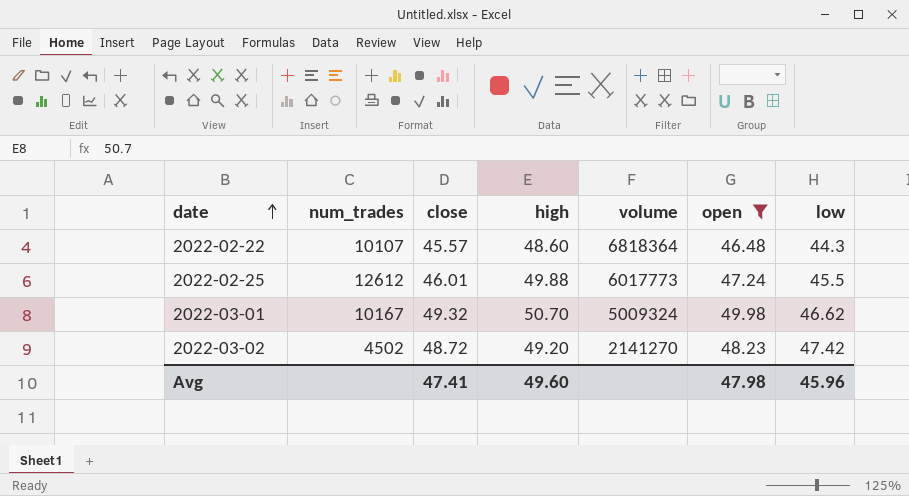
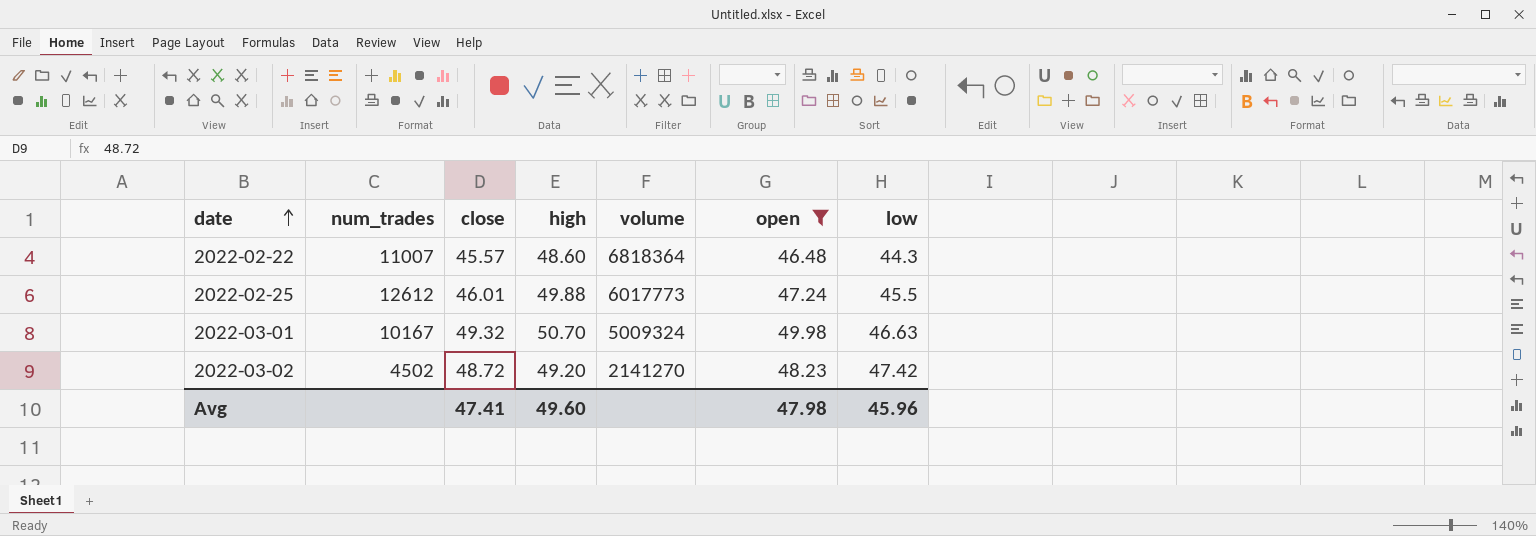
2022-02-22 | num_trades: 10107 -> 11007
2022-03-01 | low: 46.62 -> 46.63

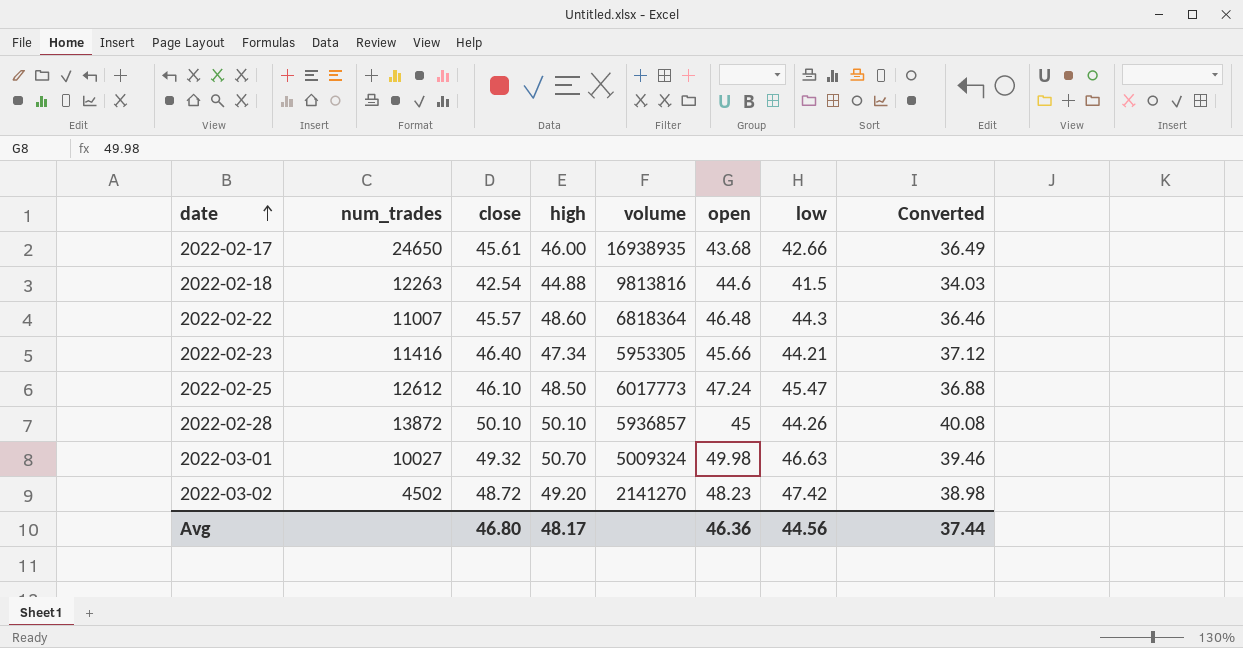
filter: open >= 46.48 -> none
column Converted | formula: none -> [close] * 0.8
2022-02-25 | close: 46.01 -> 46.10
2022-02-25 | high: 49.88 -> 48.50
2022-02-25 | low: 45.5 -> 45.47
2022-03-01 | num_trades: 10167 -> 10027
Avg | close: 47.41 -> 46.80
Avg | high: 49.60 -> 48.17
Avg | open: 47.98 -> 46.36
Avg | low: 45.96 -> 44.56

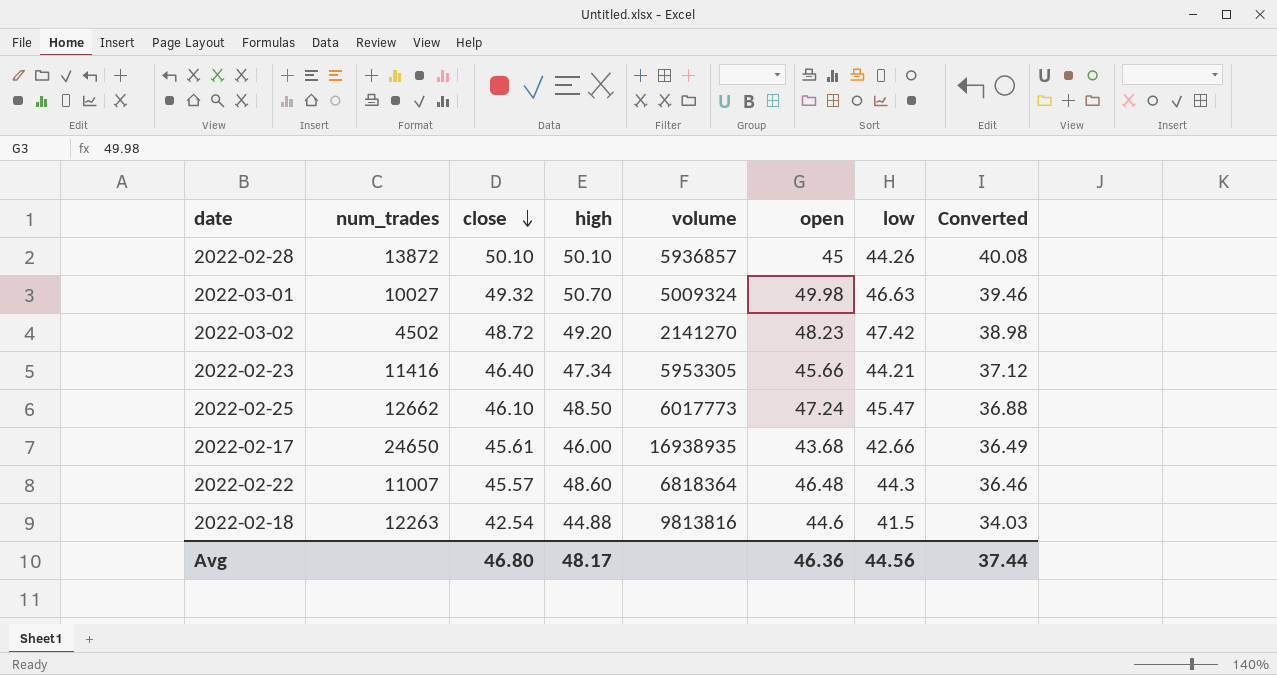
row order: date ascending -> close descending
2022-02-25 | num_trades: 12612 -> 12662

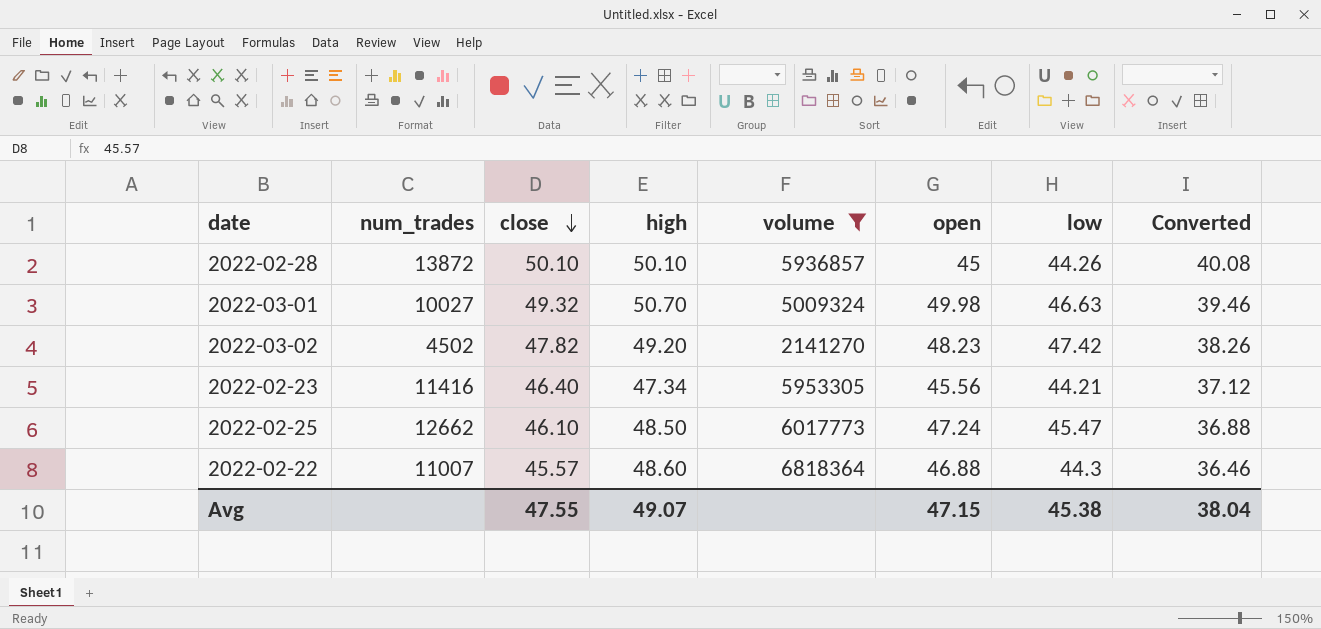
filter: none -> volume <= 6818364
2022-03-02 | close: 48.72 -> 47.82
2022-03-02 | Converted: 38.98 -> 38.26
2022-02-23 | open: 45.66 -> 45.56
2022-02-22 | open: 46.48 -> 46.88
Avg | close: 46.80 -> 47.55
Avg | high: 48.17 -> 49.07
Avg | open: 46.36 -> 47.15
Avg | low: 44.56 -> 45.38
Avg | Converted: 37.44 -> 38.04

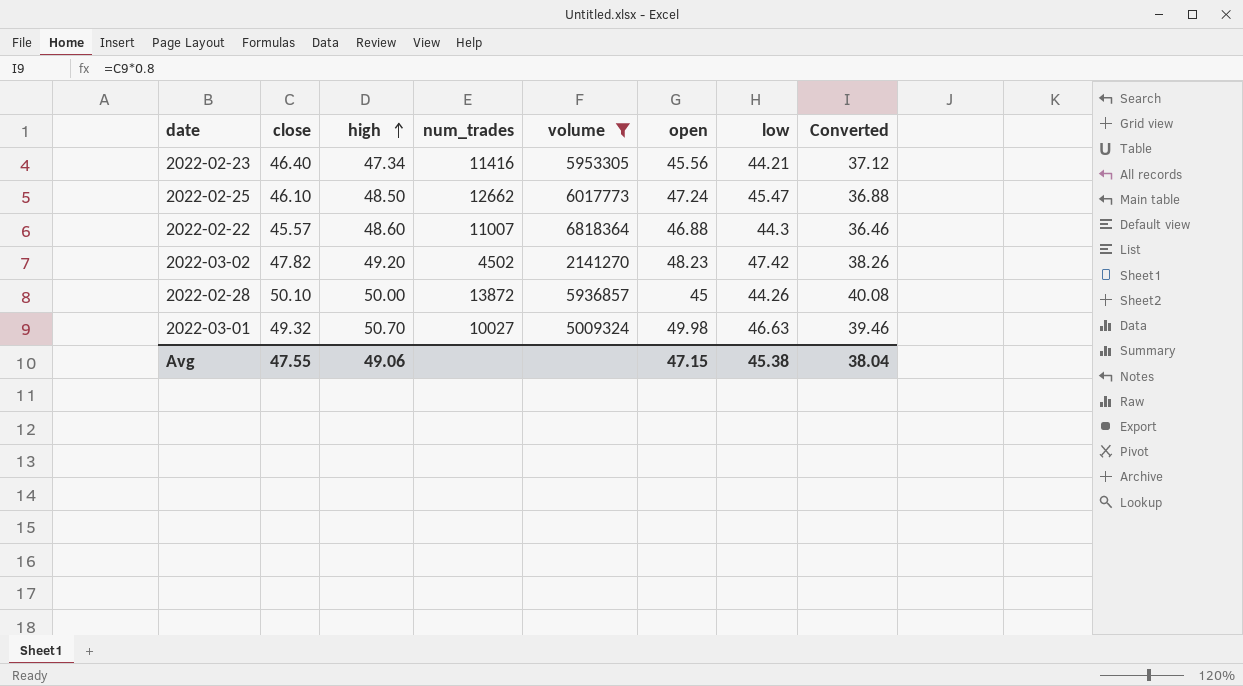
row order: close descending -> high ascending
column num_trades | position: 2 -> 4
2022-02-28 | high: 50.10 -> 50.00
Avg | high: 49.07 -> 49.06

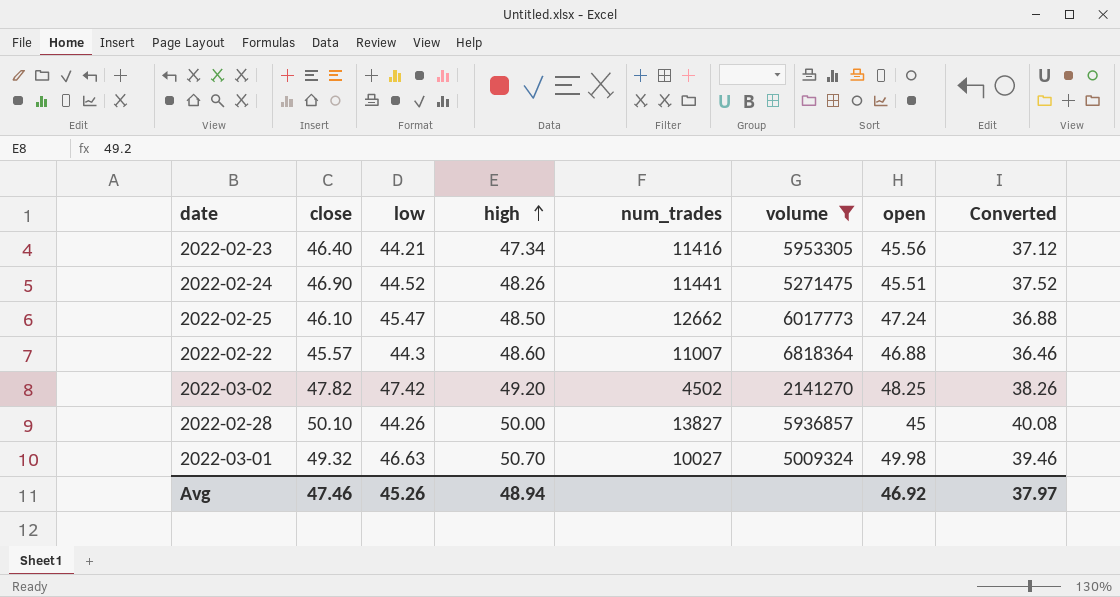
column low | position: 7 -> 3
row 2022-02-24: none -> 46.90 | 44.52 | 48.26 | 11441 | 5271475 | 45.51 | 37.52
2022-03-02 | open: 48.23 -> 48.25
2022-02-28 | num_trades: 13872 -> 13827
Avg | close: 47.55 -> 47.46
Avg | low: 45.38 -> 45.26
Avg | high: 49.06 -> 48.94
Avg | open: 47.15 -> 46.92
Avg | Converted: 38.04 -> 37.97

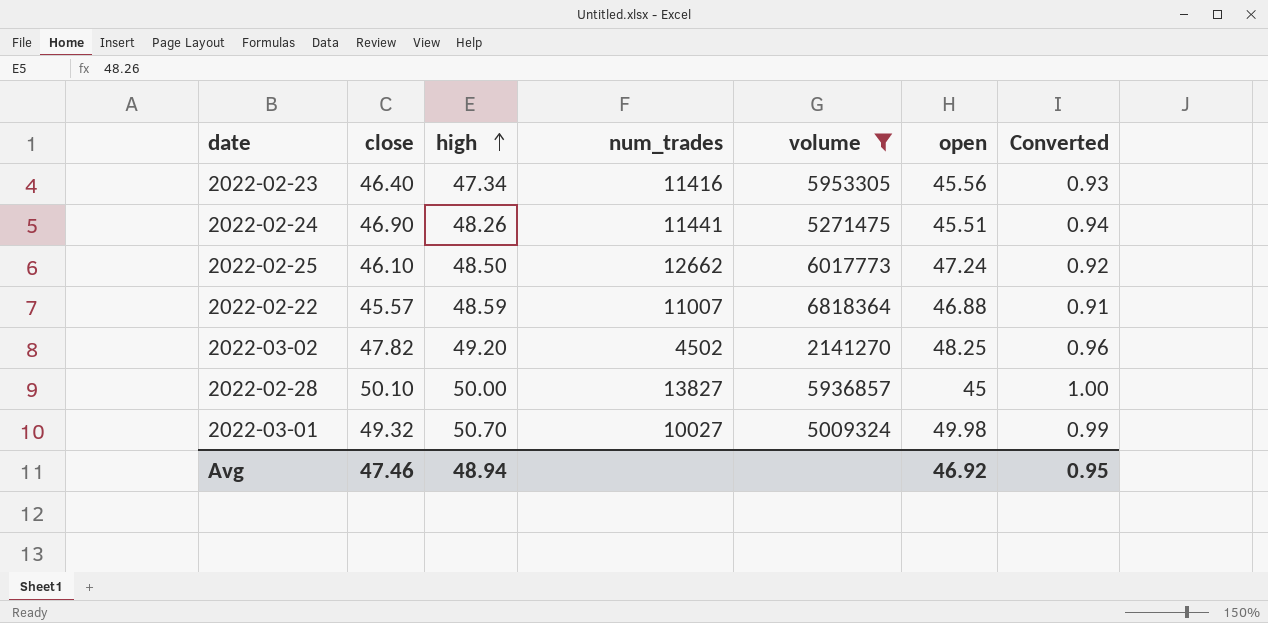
column low | position: 3 -> none
column Converted | formula: [close] * 0.8 -> [close] * 0.02
2022-02-22 | high: 48.60 -> 48.59
Avg | Converted: 37.97 -> 0.95

